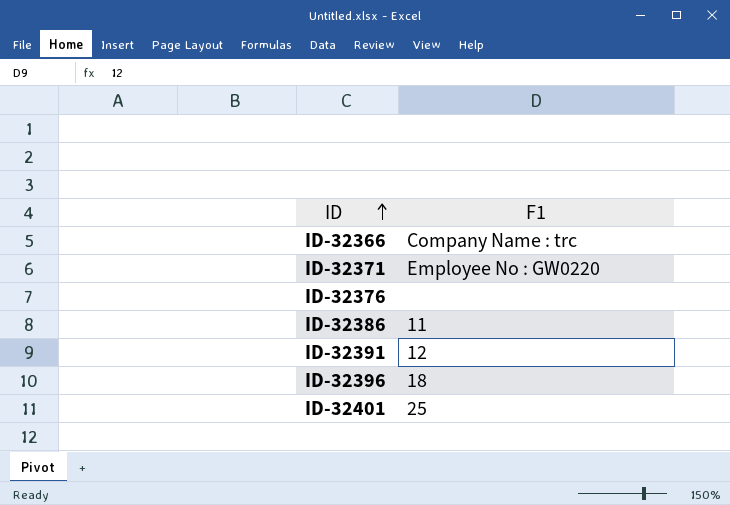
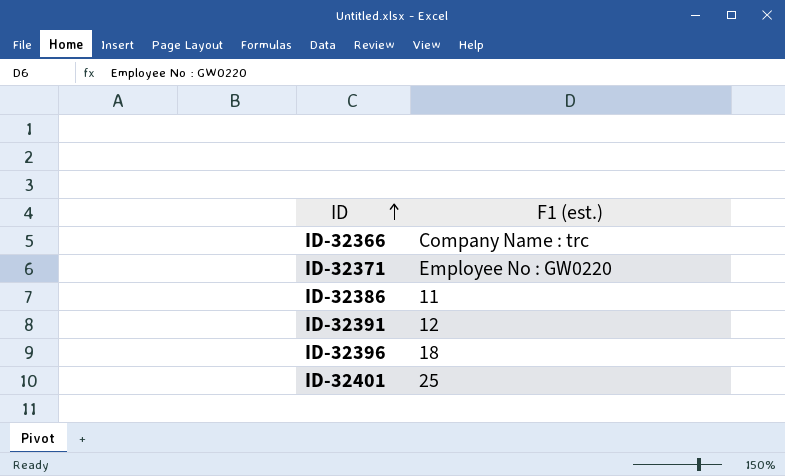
column name: F1 -> F1 (est.)
row ID-32376: none -> none

